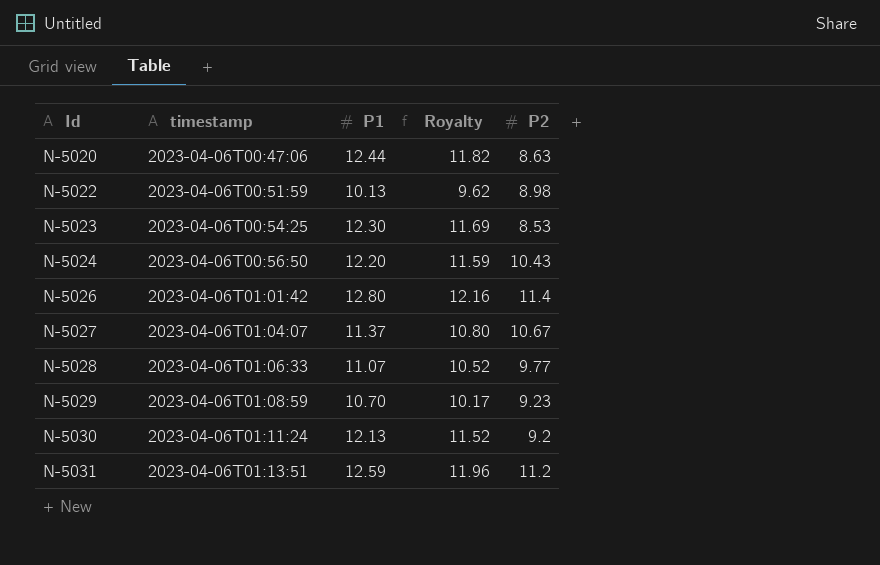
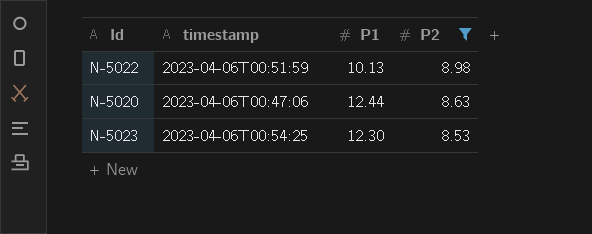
filter: none -> P2 <= 8.98
row order: Id ascending -> P2 descending
column Royalty | formula: [P1] * 0.95 -> none

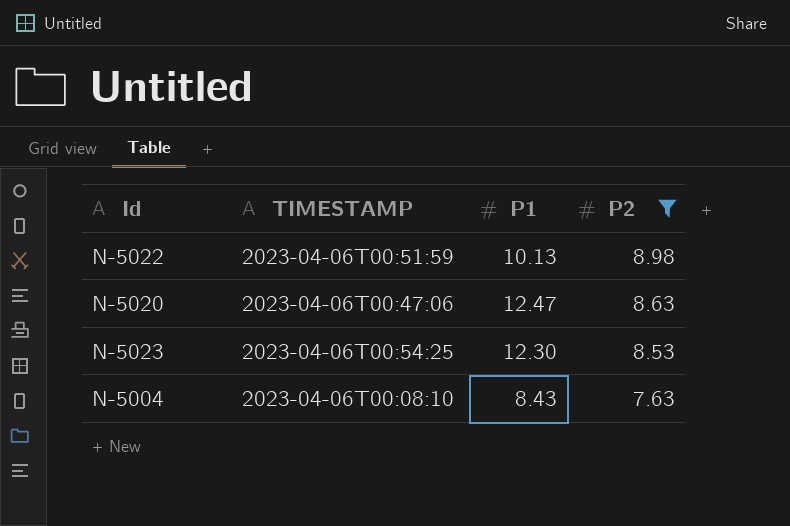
column name: timestamp -> TIMESTAMP
N-5020 | P1: 12.44 -> 12.47
row N-5004: none -> 2023-04-06T00:08:10 | 8.43 | 7.63

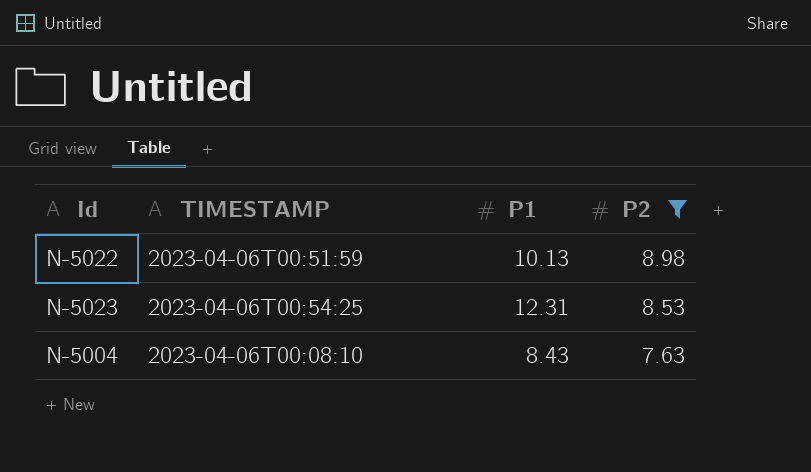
row N-5020: 2023-04-06T00:47:06 | 12.47 | 8.63 -> none
N-5023 | P1: 12.30 -> 12.31

